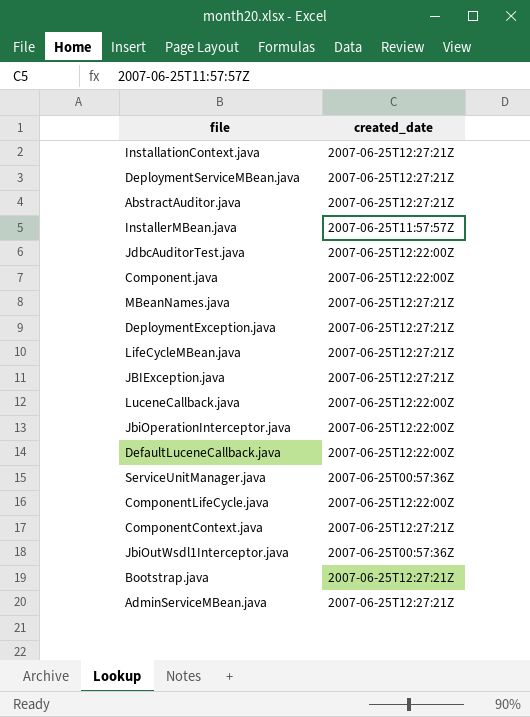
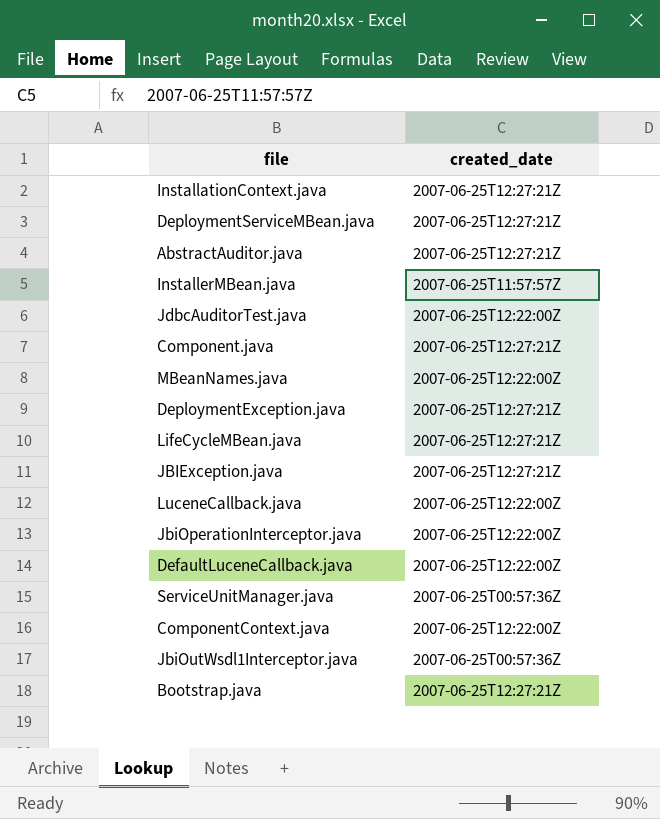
row ComponentLifeCycle.java: 2007-06-25T12:22:00Z -> none
row AdminServiceMBean.java: 2007-06-25T12:27:21Z -> none
Component.java | created_date: 2007-06-25T12:22:00Z -> 2007-06-25T12:27:21Z
MBeanNames.java | created_date: 2007-06-25T12:27:21Z -> 2007-06-25T12:22:00Z
ComponentContext.java | created_date: 2007-06-25T12:27:21Z -> 2007-06-25T12:22:00Z

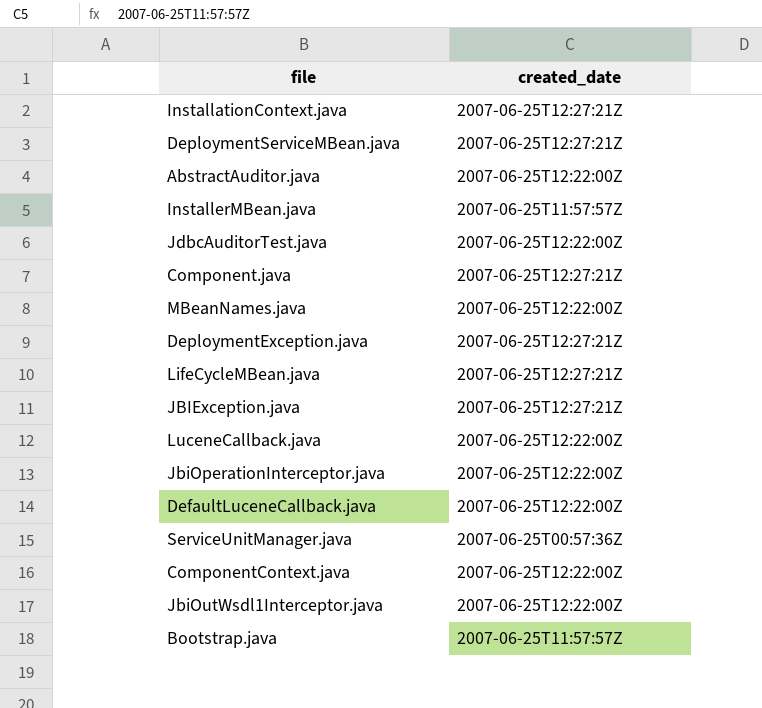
AbstractAuditor.java | created_date: 2007-06-25T12:27:21Z -> 2007-06-25T12:22:00Z
JbiOutWsdl1Interceptor.java | created_date: 2007-06-25T00:57:36Z -> 2007-06-25T12:22:00Z
Bootstrap.java | created_date: 2007-06-25T12:27:21Z -> 2007-06-25T11:57:57Z

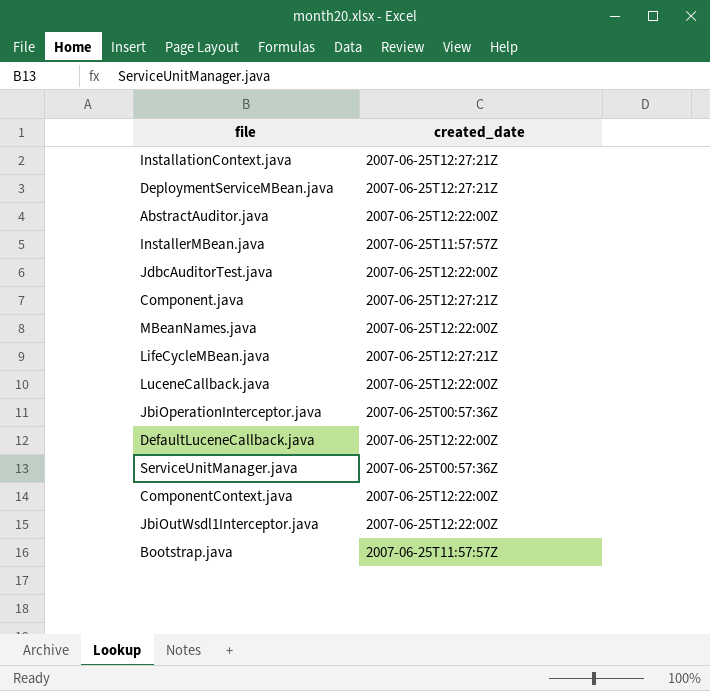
row DeploymentException.java: 2007-06-25T12:27:21Z -> none
row JBIException.java: 2007-06-25T12:27:21Z -> none
JbiOperationInterceptor.java | created_date: 2007-06-25T12:22:00Z -> 2007-06-25T00:57:36Z

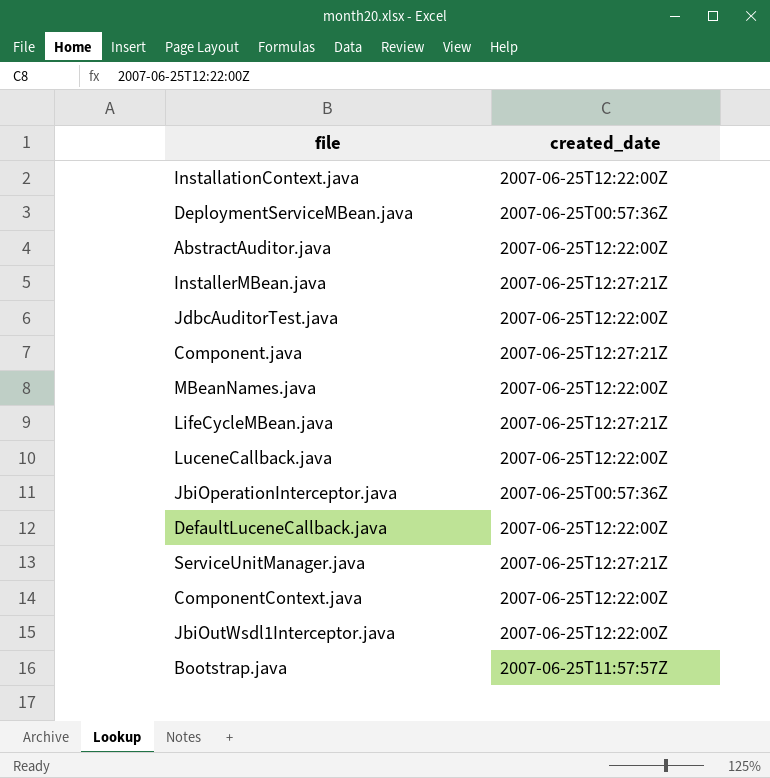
InstallationContext.java | created_date: 2007-06-25T12:27:21Z -> 2007-06-25T12:22:00Z
DeploymentServiceMBean.java | created_date: 2007-06-25T12:27:21Z -> 2007-06-25T00:57:36Z
InstallerMBean.java | created_date: 2007-06-25T11:57:57Z -> 2007-06-25T12:27:21Z
ServiceUnitManager.java | created_date: 2007-06-25T00:57:36Z -> 2007-06-25T12:27:21Z

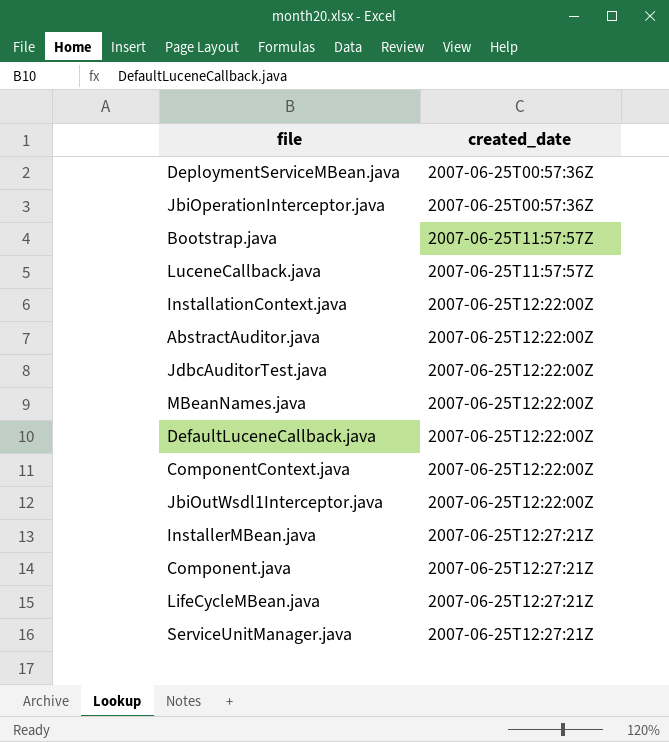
row order: none -> created_date ascending
LuceneCallback.java | created_date: 2007-06-25T12:22:00Z -> 2007-06-25T11:57:57Z

